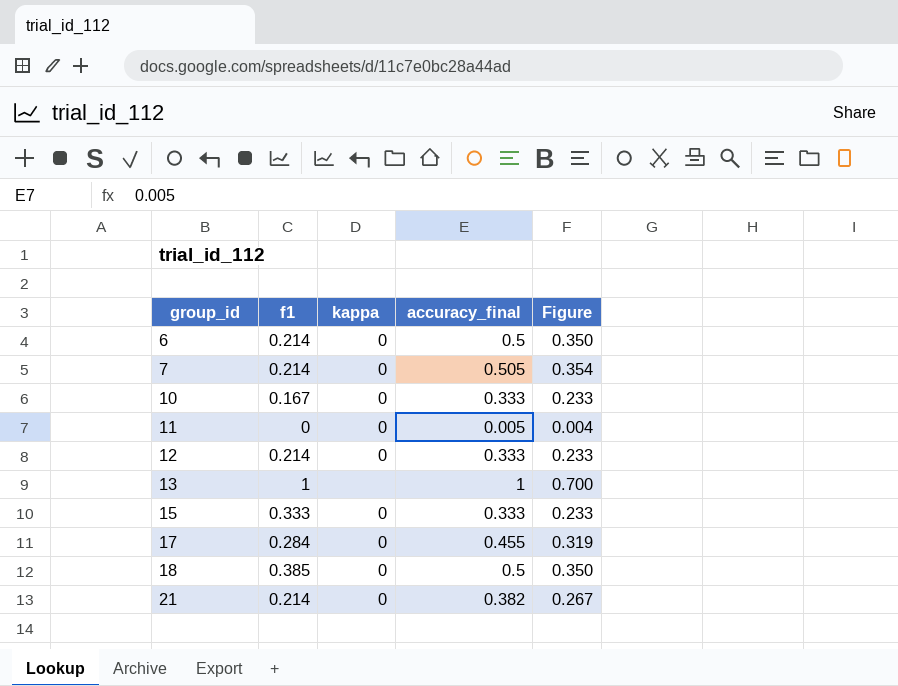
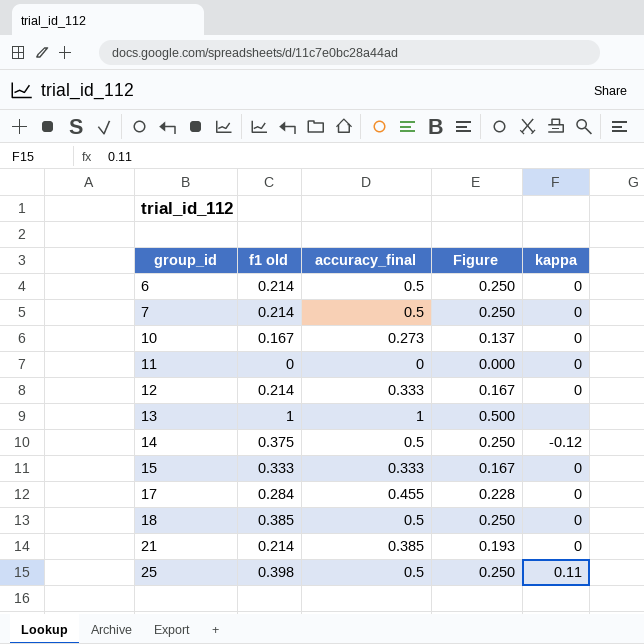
column name: f1 -> f1 old
column Figure | formula: [accuracy_final] * 0.7 -> [accuracy_final] * 0.5
column kappa | position: 3 -> 5
7 | accuracy_final: 0.505 -> 0.5
10 | accuracy_final: 0.333 -> 0.273
11 | accuracy_final: 0.005 -> 0
row 14: none -> 0.375 | 0.5 | 0.250 | -0.12
21 | accuracy_final: 0.382 -> 0.385
row 25: none -> 0.398 | 0.5 | 0.250 | 0.11

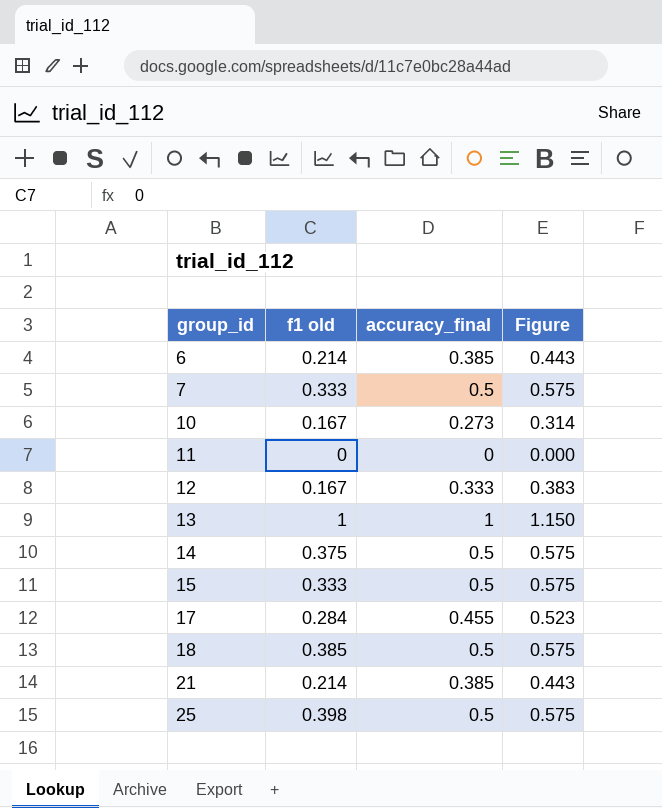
column kappa | position: 5 -> none
column Figure | formula: [accuracy_final] * 0.5 -> [accuracy_final] * 1.15
6 | accuracy_final: 0.5 -> 0.385
7 | f1 old: 0.214 -> 0.333
12 | f1 old: 0.214 -> 0.167
15 | accuracy_final: 0.333 -> 0.5

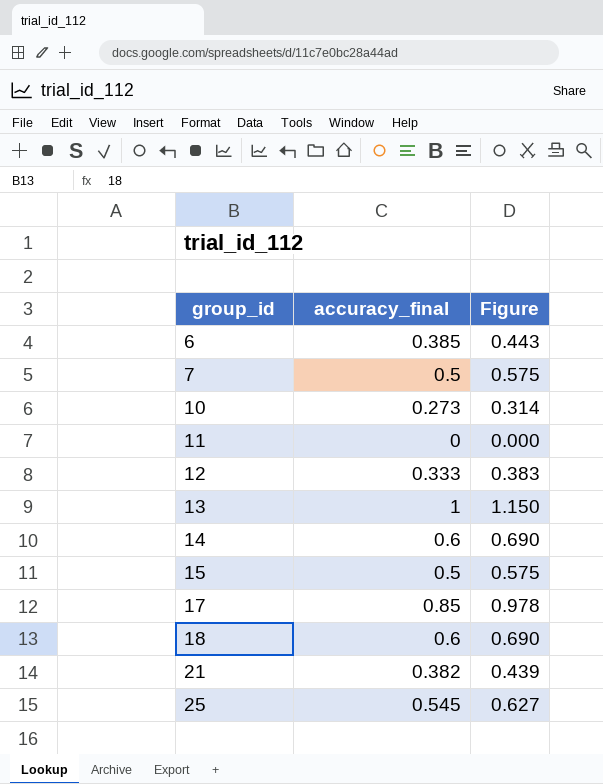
column f1 old | position: 2 -> none
14 | accuracy_final: 0.5 -> 0.6
14 | Figure: 0.575 -> 0.690
17 | accuracy_final: 0.455 -> 0.85
17 | Figure: 0.523 -> 0.978
18 | accuracy_final: 0.5 -> 0.6
18 | Figure: 0.575 -> 0.690
21 | accuracy_final: 0.385 -> 0.382
21 | Figure: 0.443 -> 0.439
25 | accuracy_final: 0.5 -> 0.545
25 | Figure: 0.575 -> 0.627

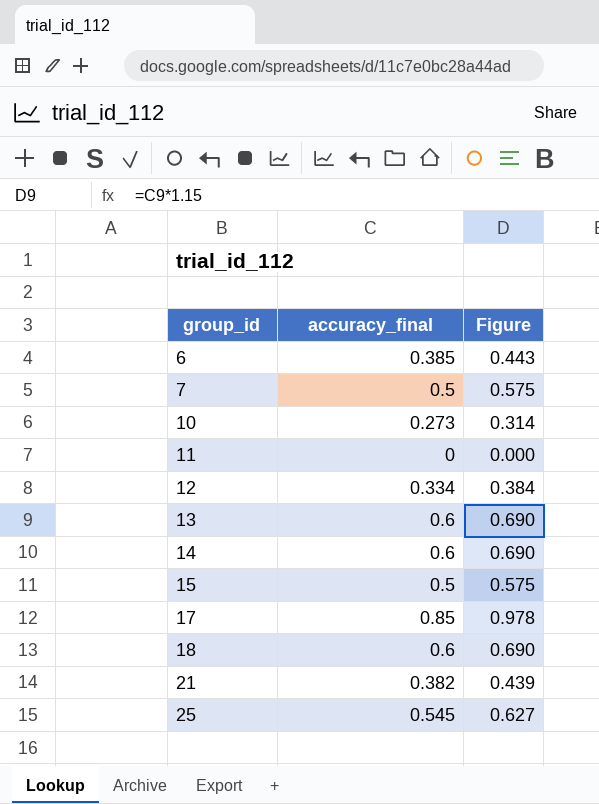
12 | accuracy_final: 0.333 -> 0.334
12 | Figure: 0.383 -> 0.384
13 | accuracy_final: 1 -> 0.6
13 | Figure: 1.150 -> 0.690

